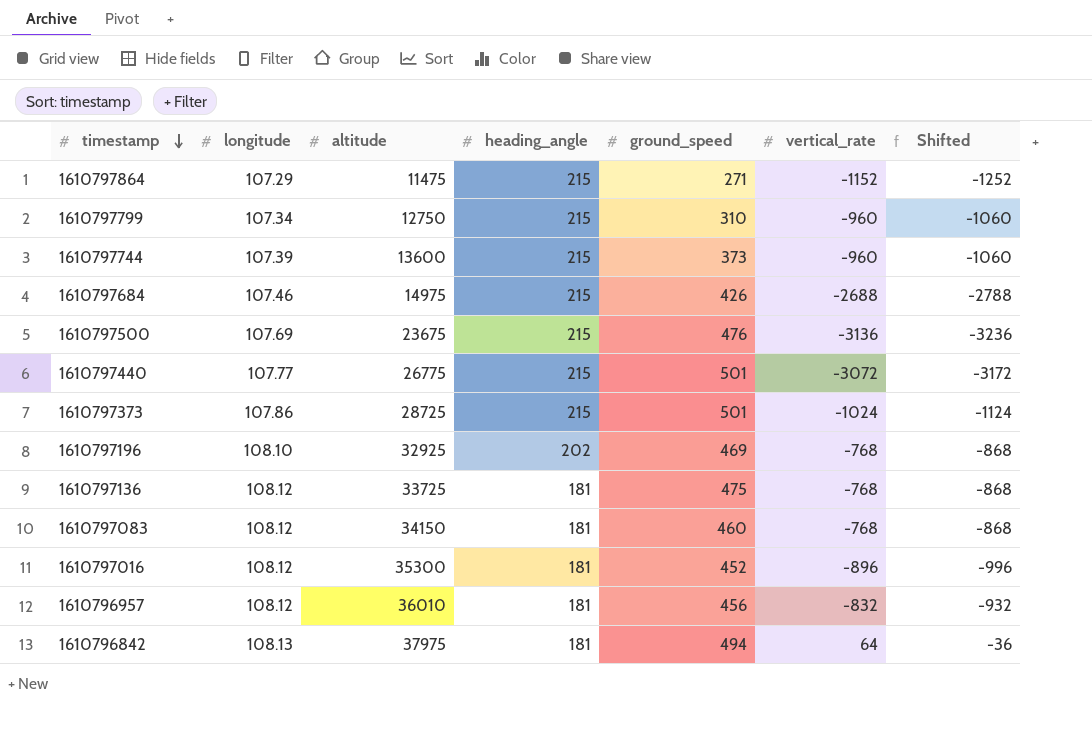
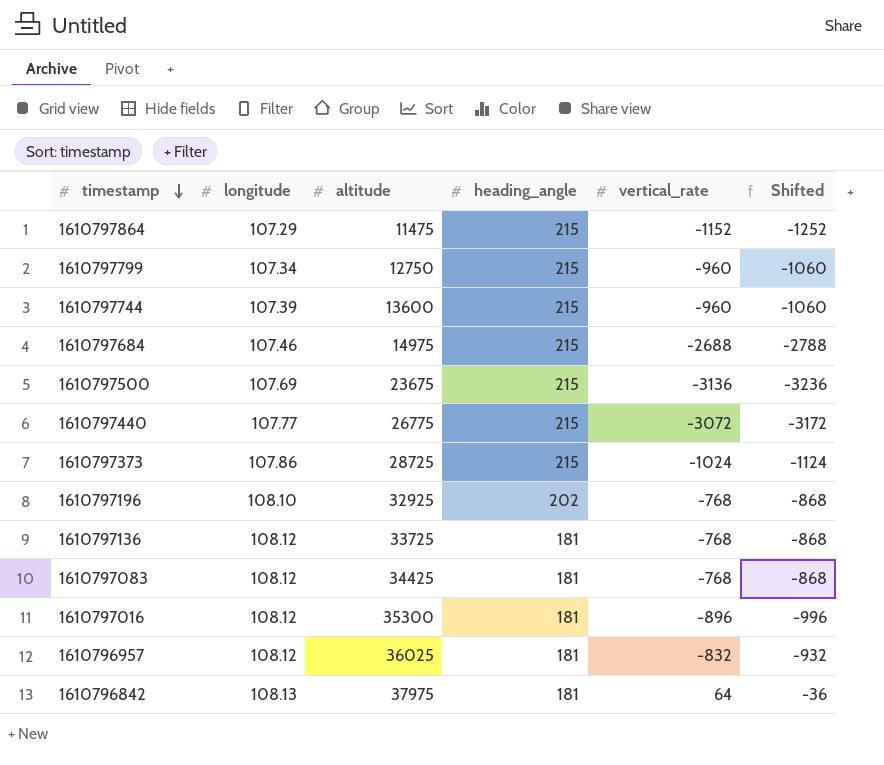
column ground_speed | position: 5 -> none
1610797083 | altitude: 34150 -> 34425
1610796957 | altitude: 36010 -> 36025

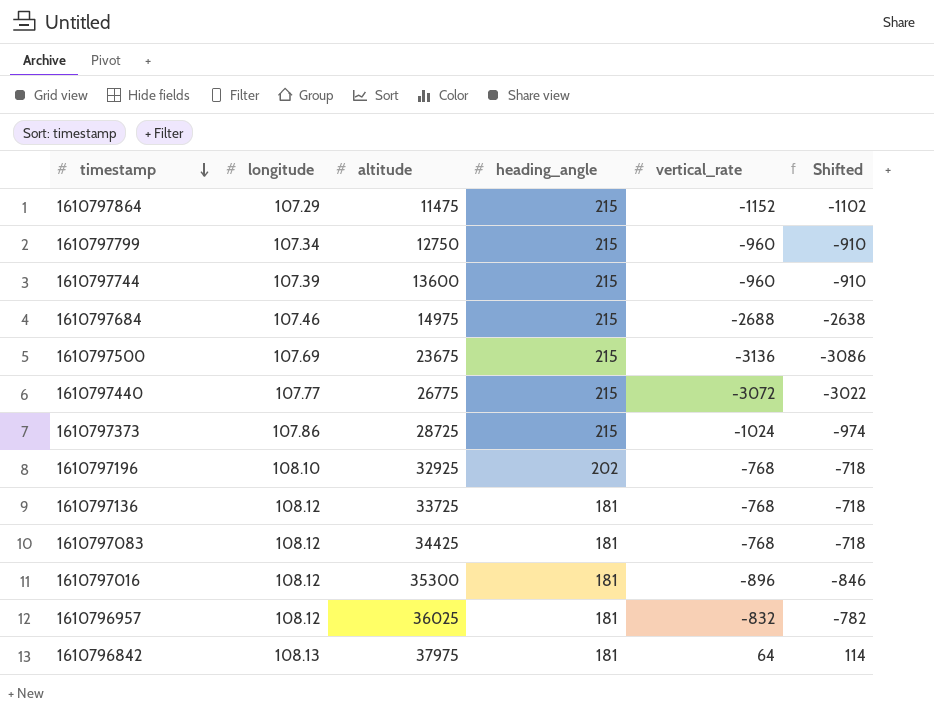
column Shifted | formula: [vertical_rate] - 100 -> [vertical_rate] + 50

